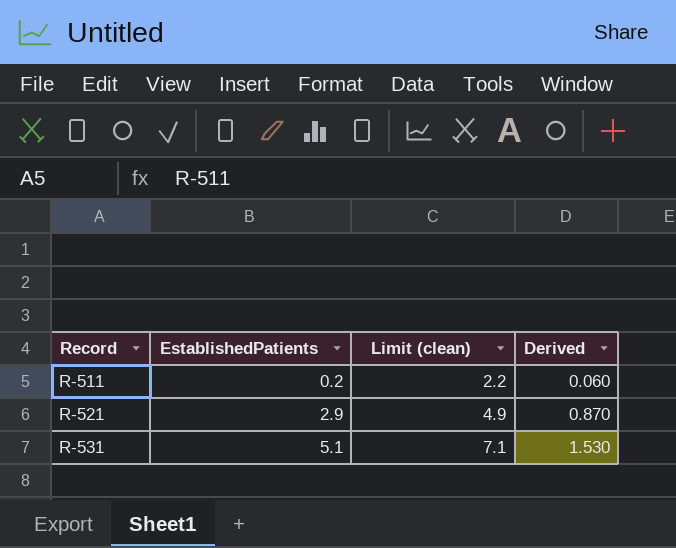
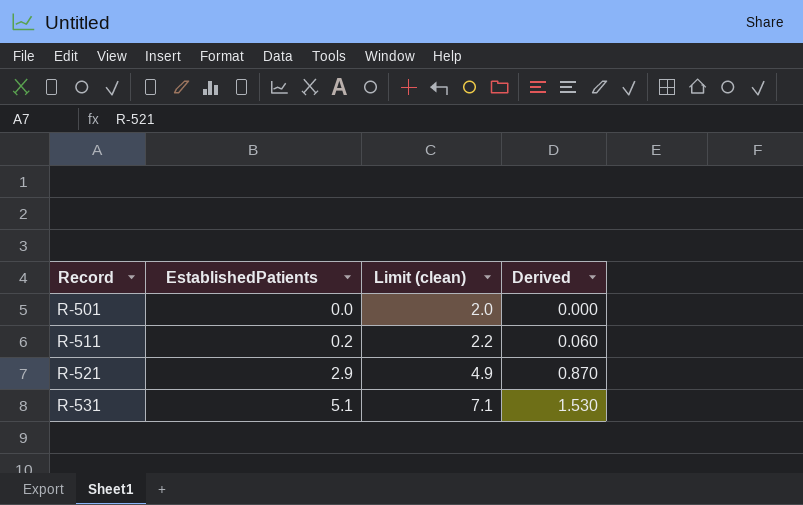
row R-501: none -> 0.0 | 2.0 | 0.000

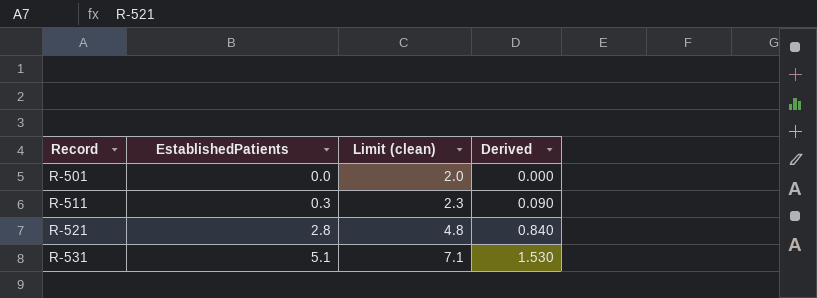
R-511 | EstablishedPatients: 0.2 -> 0.3
R-511 | Limit (clean): 2.2 -> 2.3
R-511 | Derived: 0.060 -> 0.090
R-521 | EstablishedPatients: 2.9 -> 2.8
R-521 | Limit (clean): 4.9 -> 4.8
R-521 | Derived: 0.870 -> 0.840

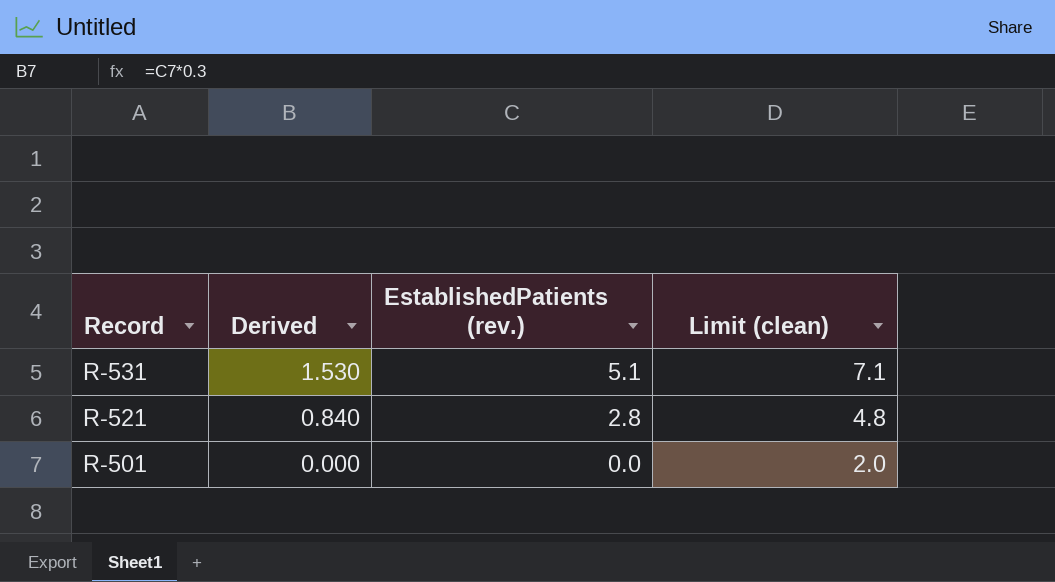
row order: Record ascending -> Record descending
column Derived | position: 4 -> 2
column name: EstablishedPatients -> EstablishedPatients (rev.)
row R-511: 0.3 | 2.3 | 0.090 -> none

